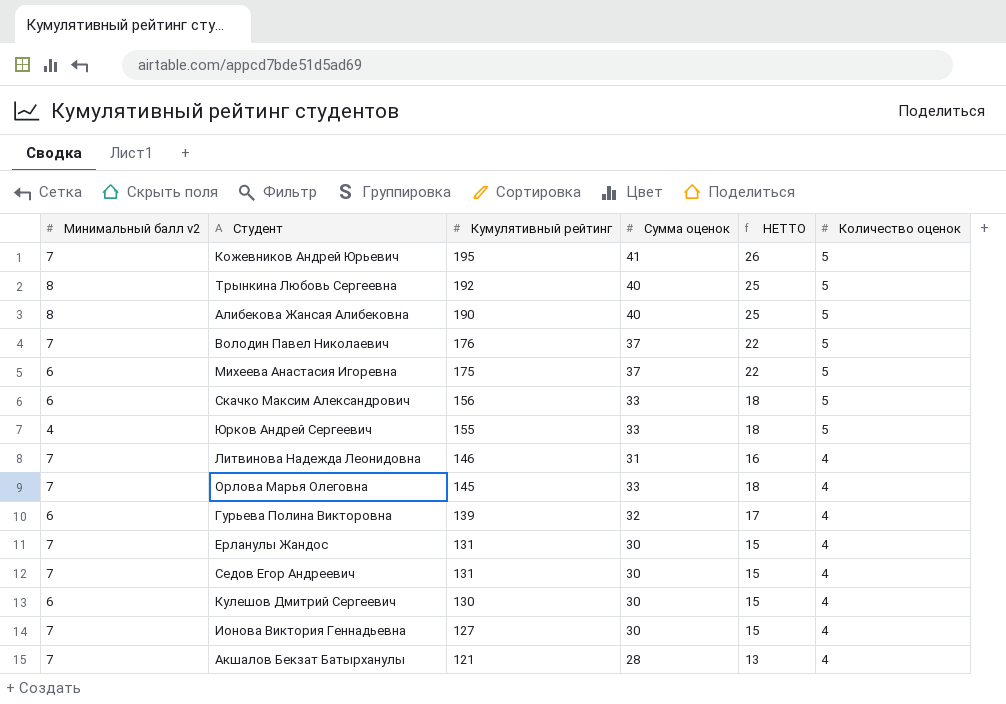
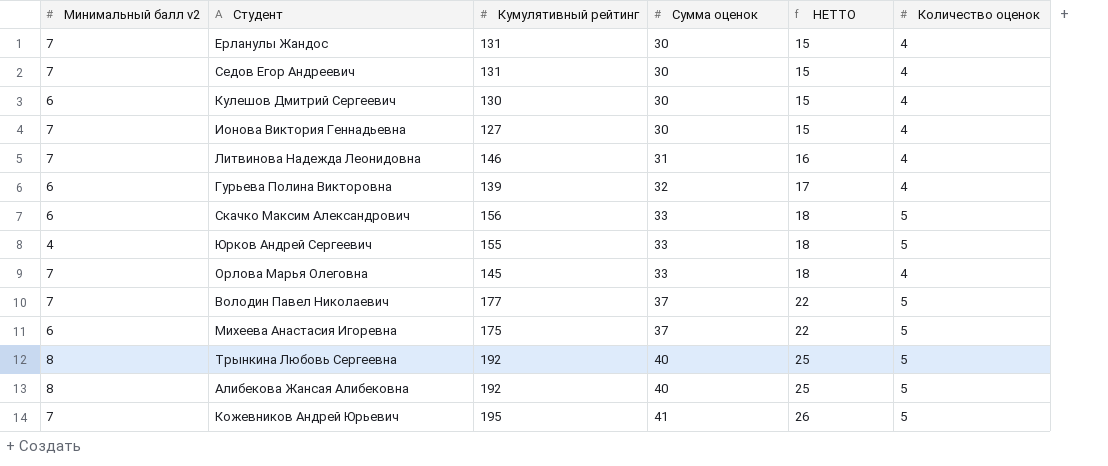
row order: Кумулятивный рейтинг descending -> Сумма оценок ascending
row Акшалов Бекзат Батырханулы: 7 | 121 | 28 | 13 | 4 -> none
Володин Павел Николаевич | Кумулятивный рейтинг: 176 -> 177
Алибекова Жансая Алибековна | Кумулятивный рейтинг: 190 -> 192

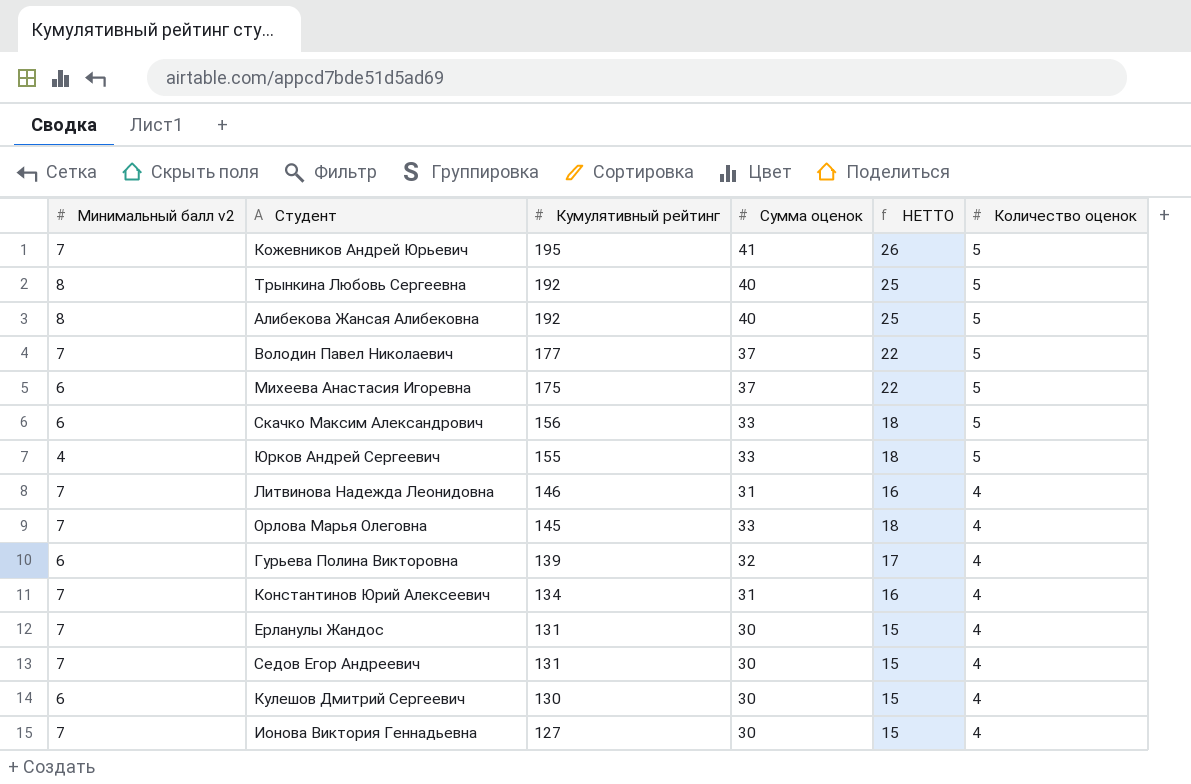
row order: Сумма оценок ascending -> Кумулятивный рейтинг descending
row Константинов Юрий Алексеевич: none -> 7 | 134 | 31 | 16 | 4

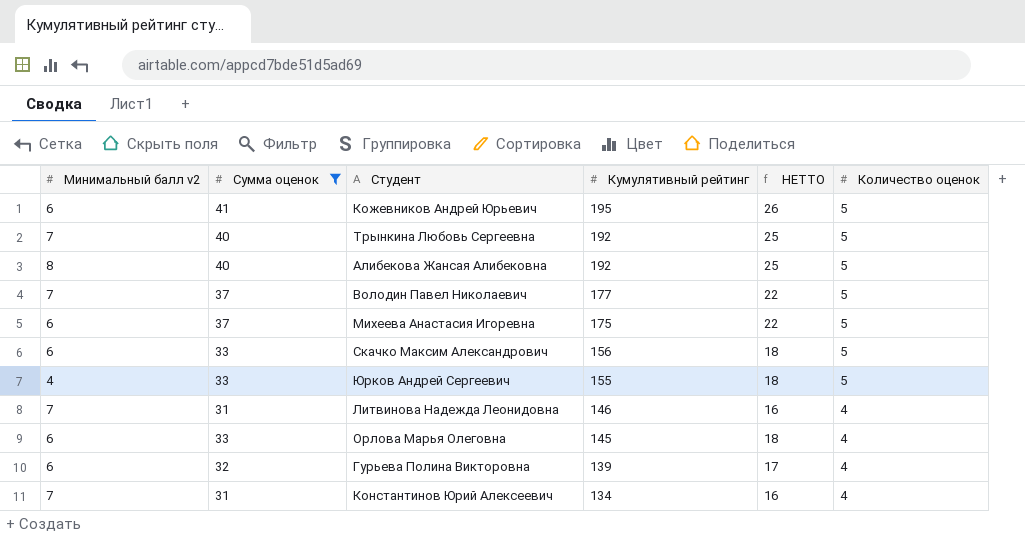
filter: none -> Сумма оценок != 30
column Сумма оценок | position: 4 -> 2
Кожевников Андрей Юрьевич | Минимальный балл v2: 7 -> 6
Трынкина Любовь Сергеевна | Минимальный балл v2: 8 -> 7
Орлова Марья Олеговна | Минимальный балл v2: 7 -> 6

